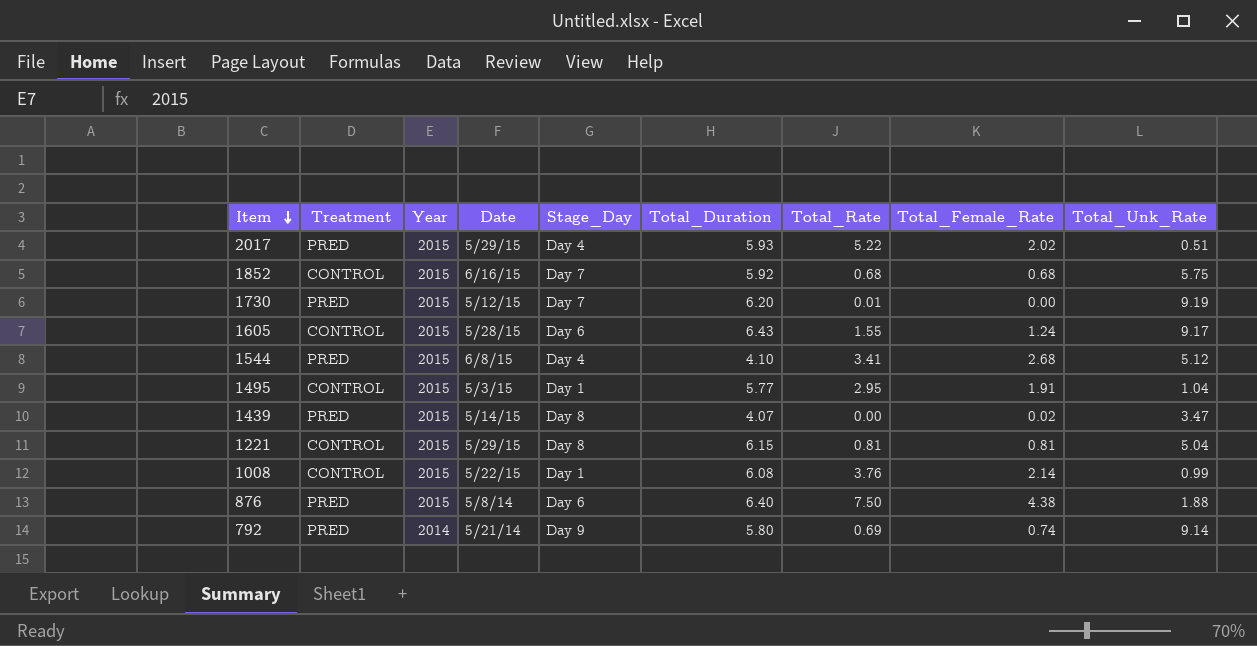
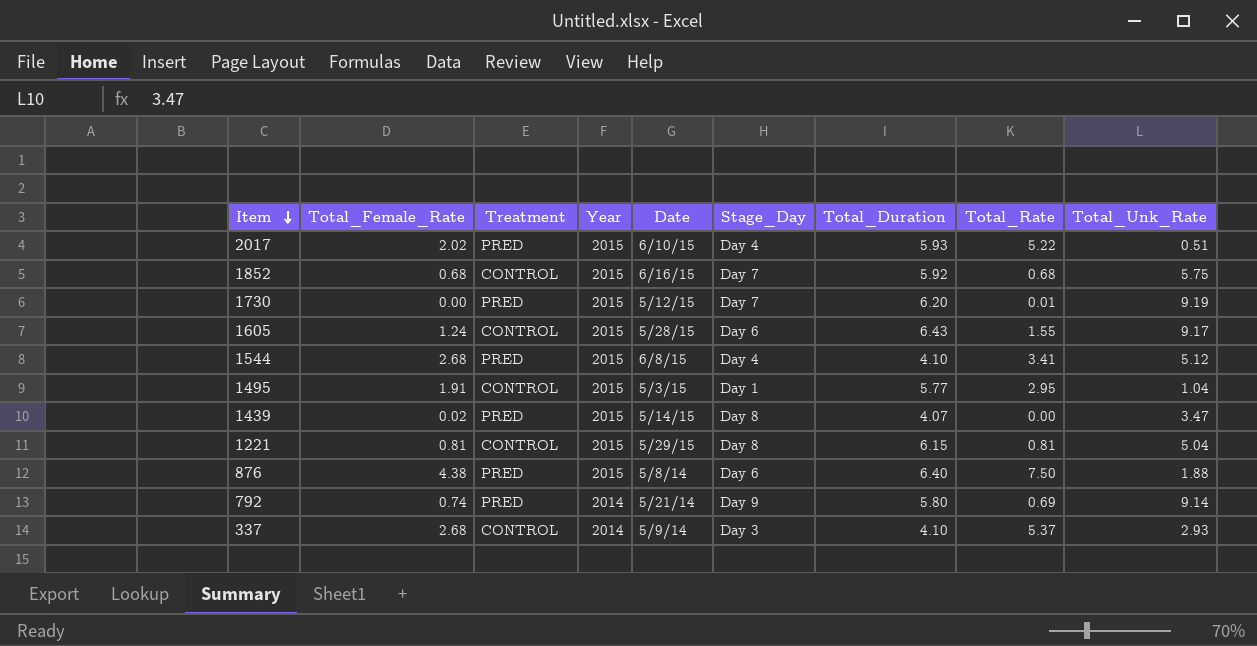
column Total_Female_Rate | position: 8 -> 2
row 1008: CONTROL | 2015 | 5/22/15 | Day 1 | 6.08 | 3.76 | 2.14 | 0.99 -> none
2017 | Date: 5/29/15 -> 6/10/15
row 337: none -> 2.68 | CONTROL | 2014 | 5/9/14 | Day 3 | 4.10 | 5.37 | 2.93

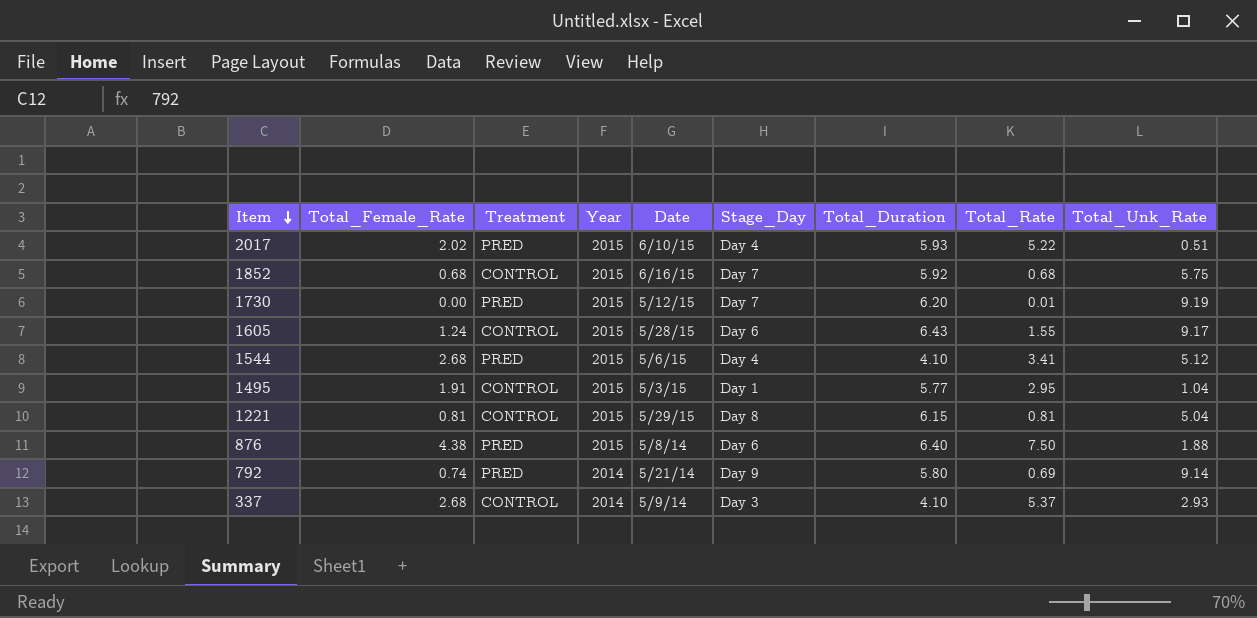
row 1439: 0.02 | PRED | 2015 | 5/14/15 | Day 8 | 4.07 | 0.00 | 3.47 -> none
1544 | Date: 6/8/15 -> 5/6/15

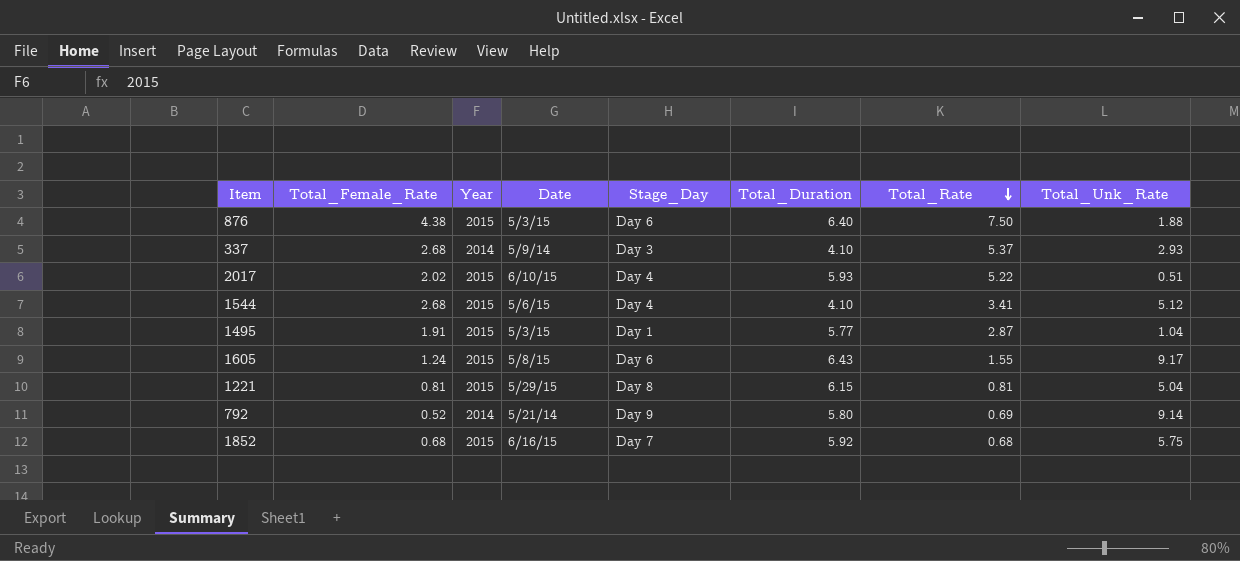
row order: Item descending -> Total_Rate descending
column Treatment | position: 3 -> none
row 1730: 0.00 | PRED | 2015 | 5/12/15 | Day 7 | 6.20 | 0.01 | 9.19 -> none
876 | Date: 5/8/14 -> 5/3/15
1495 | Total_Rate: 2.95 -> 2.87
1605 | Date: 5/28/15 -> 5/8/15
792 | Total_Female_Rate: 0.74 -> 0.52

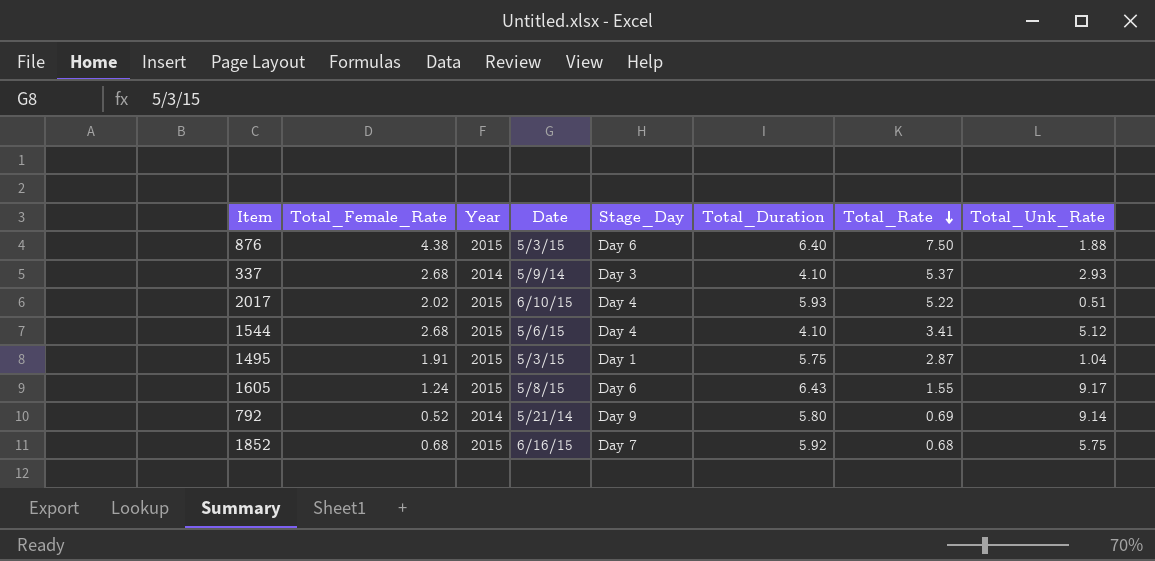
row 1221: 0.81 | 2015 | 5/29/15 | Day 8 | 6.15 | 0.81 | 5.04 -> none
1495 | Total_Duration: 5.77 -> 5.75

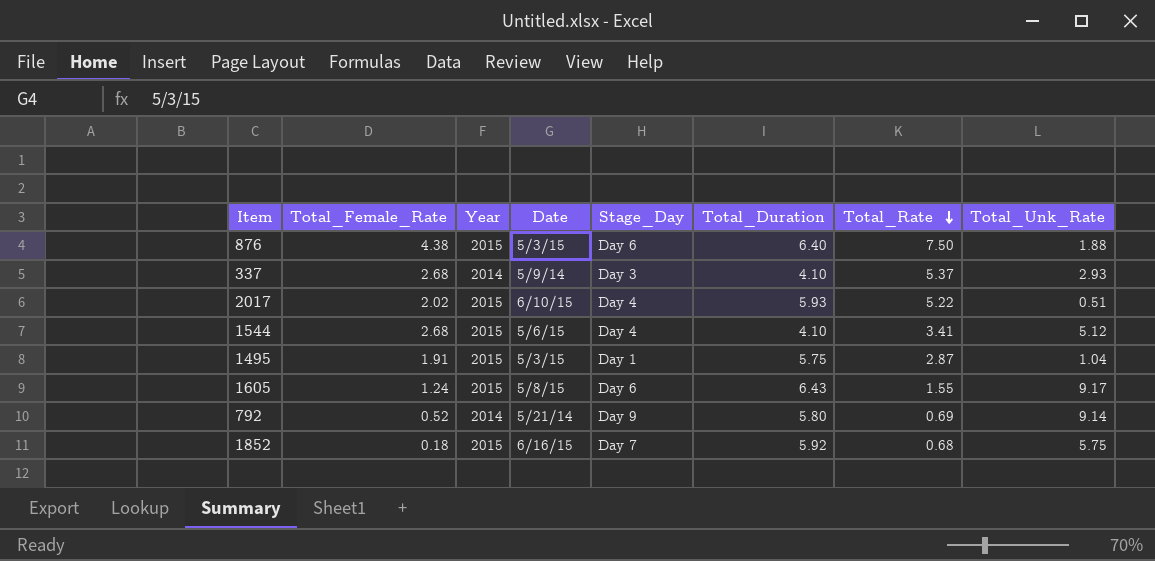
1852 | Total_Female_Rate: 0.68 -> 0.18

